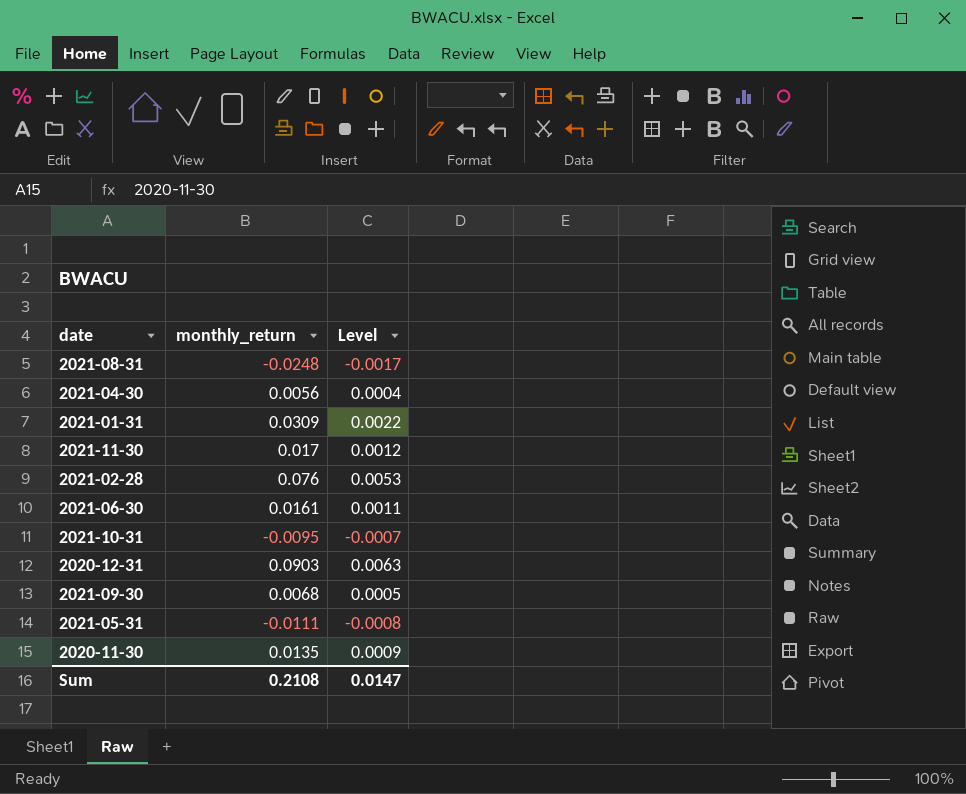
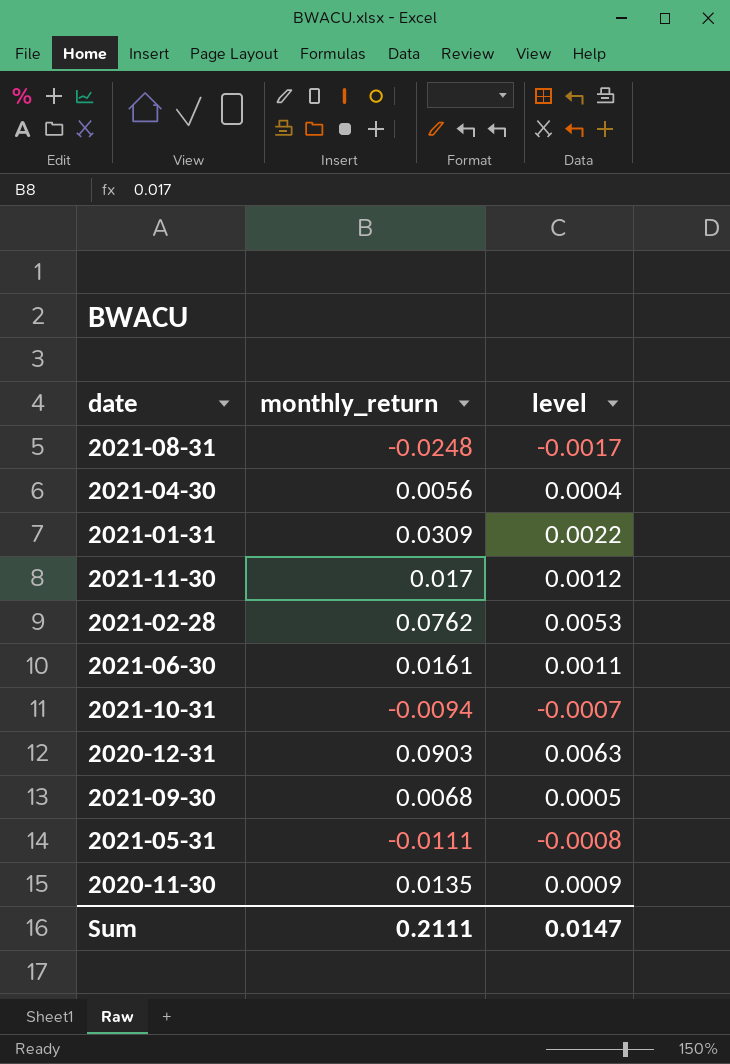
column name: Level -> level
2021-02-28 | monthly_return: 0.076 -> 0.0762
2021-10-31 | monthly_return: -0.0095 -> -0.0094
Sum | monthly_return: 0.2108 -> 0.2111

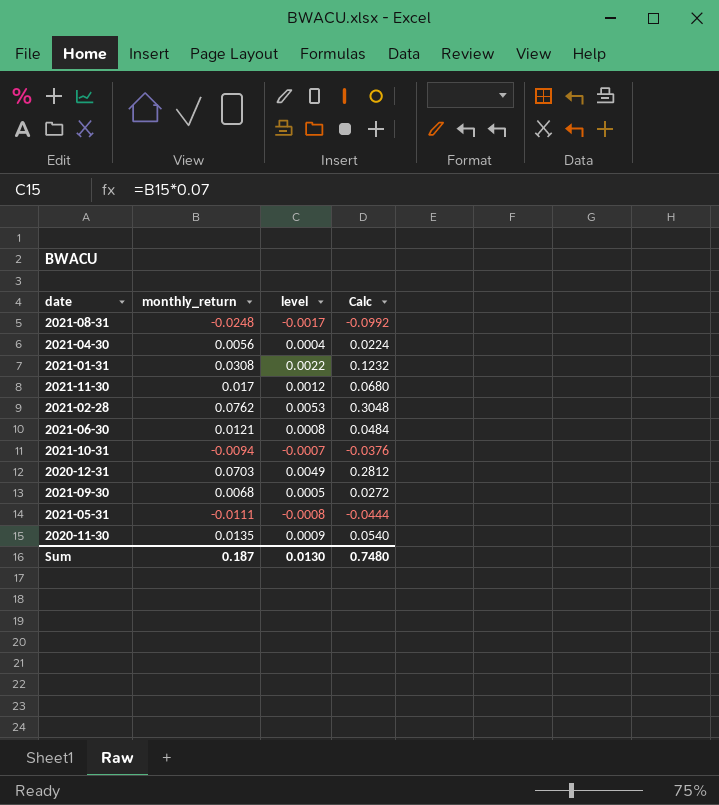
column Calc | formula: none -> [monthly_return] * 4
2021-01-31 | monthly_return: 0.0309 -> 0.0308
2021-06-30 | monthly_return: 0.0161 -> 0.0121
2021-06-30 | level: 0.0011 -> 0.0008
2020-12-31 | monthly_return: 0.0903 -> 0.0703
2020-12-31 | level: 0.0063 -> 0.0049
Sum | monthly_return: 0.2111 -> 0.187
Sum | level: 0.0147 -> 0.0130

